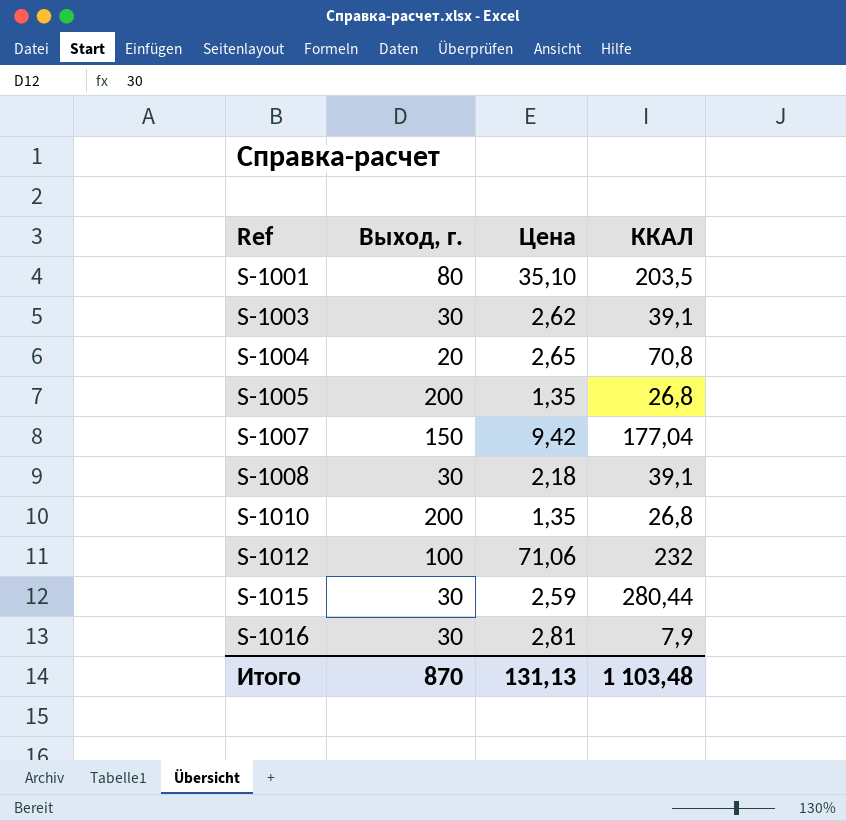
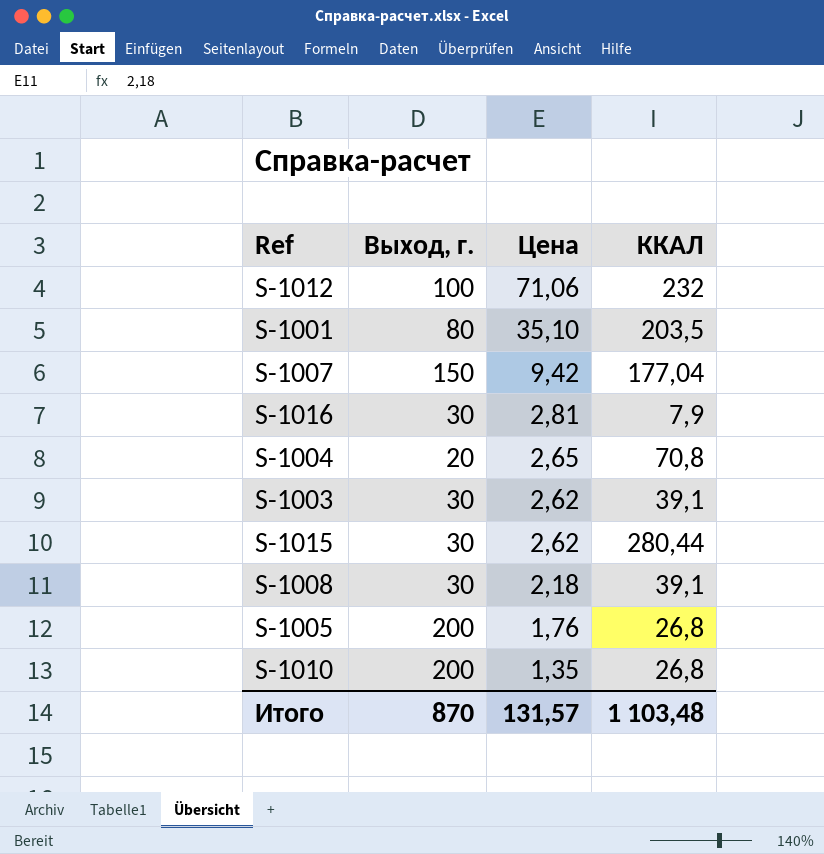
row order: Ref ascending -> Цена descending
S-1015 | Цена: 2,59 -> 2,62
S-1005 | Цена: 1,35 -> 1,76
Итого | Цена: 131,13 -> 131,57

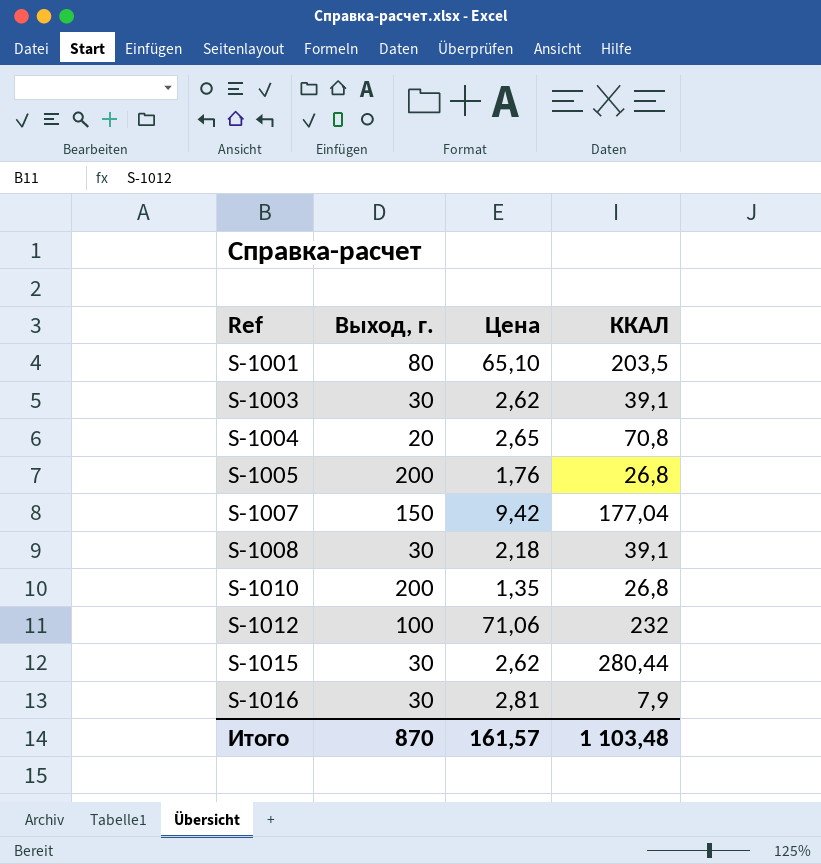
row order: Цена descending -> Ref ascending
S-1001 | Цена: 35,10 -> 65,10
Итого | Цена: 131,57 -> 161,57

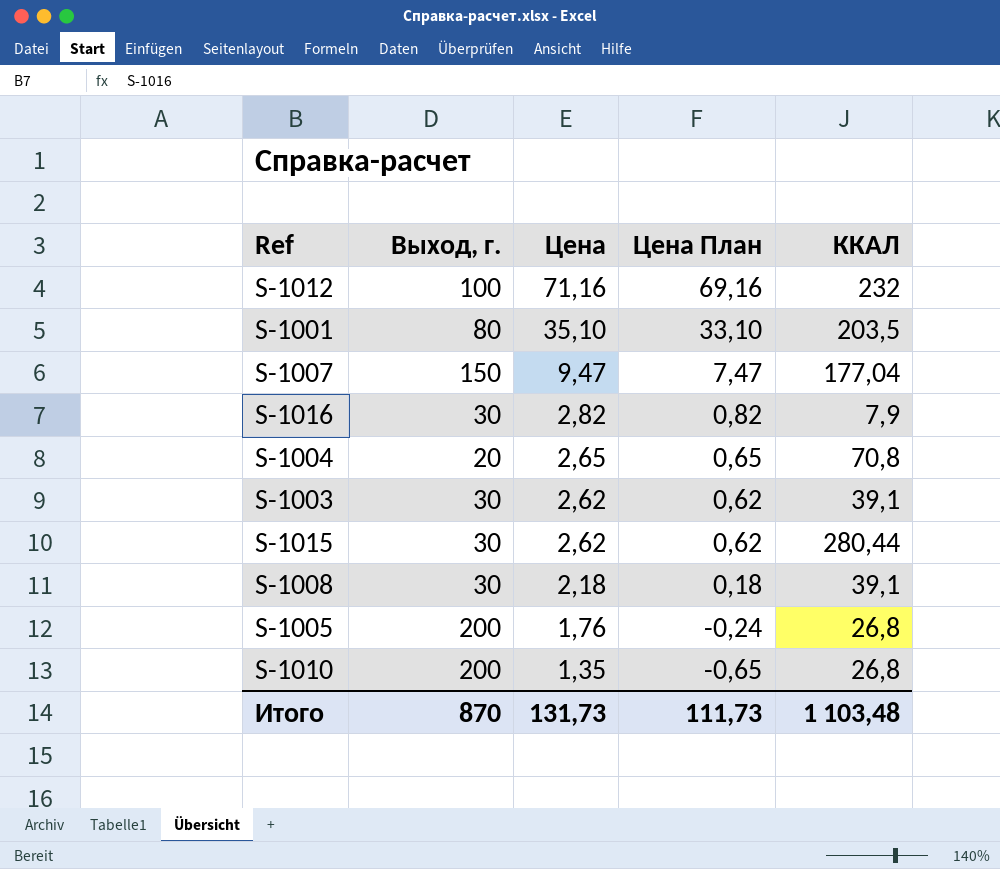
row order: Ref ascending -> Цена descending
column Цена План | formula: none -> [Цена] - 2
S-1012 | Цена: 71,06 -> 71,16
S-1001 | Цена: 65,10 -> 35,10
S-1007 | Цена: 9,42 -> 9,47
S-1016 | Цена: 2,81 -> 2,82
Итого | Цена: 161,57 -> 131,73

